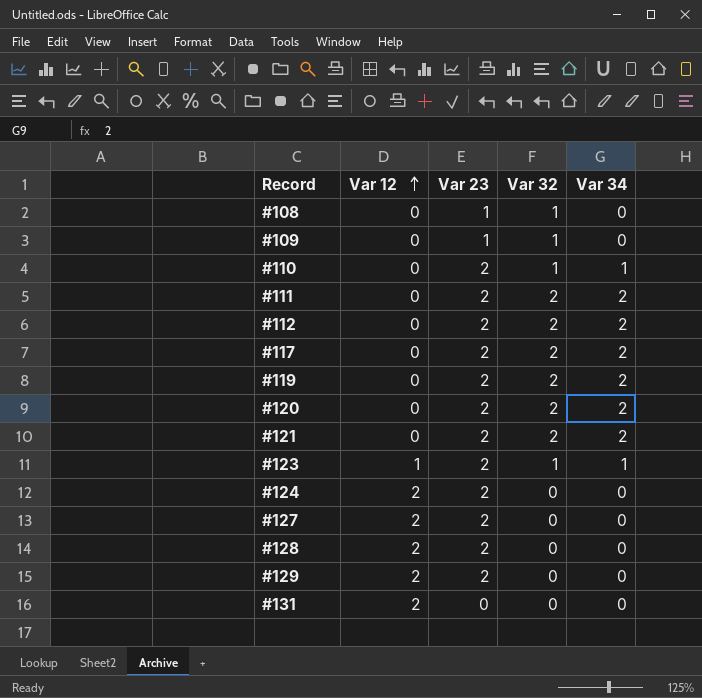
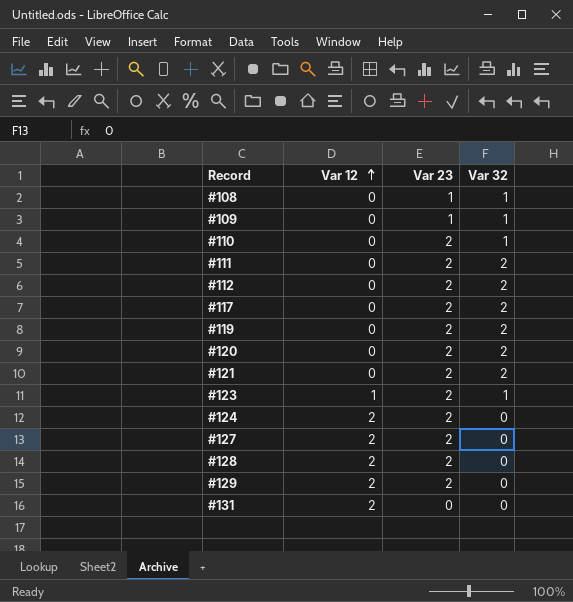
column Var 34 | position: 5 -> none

